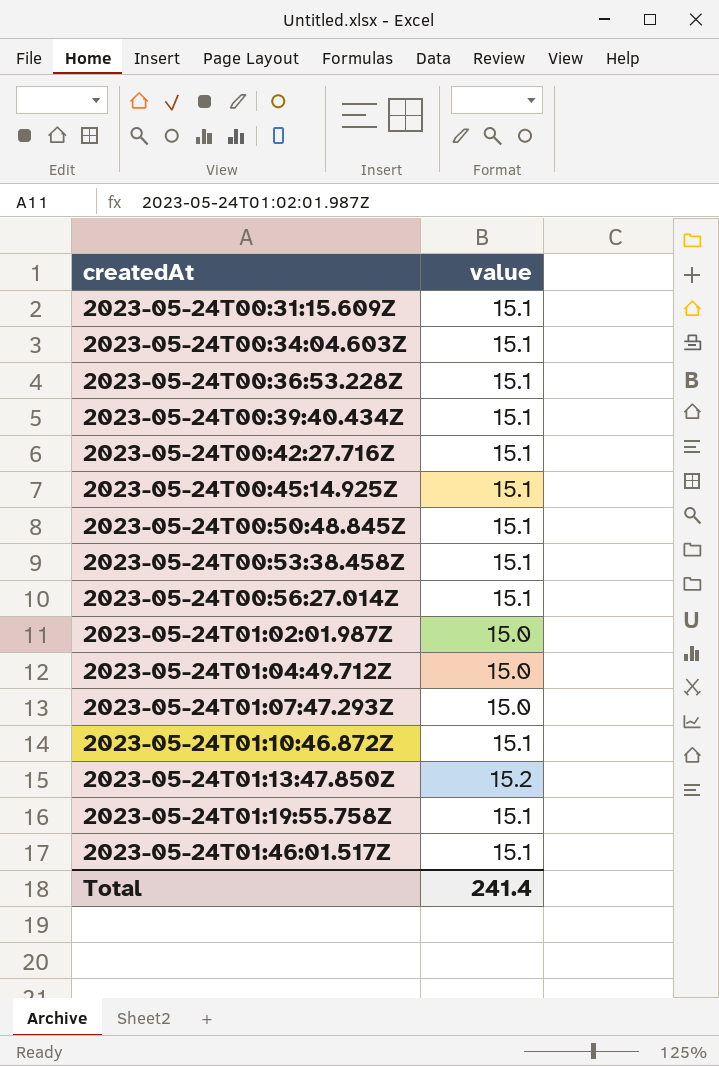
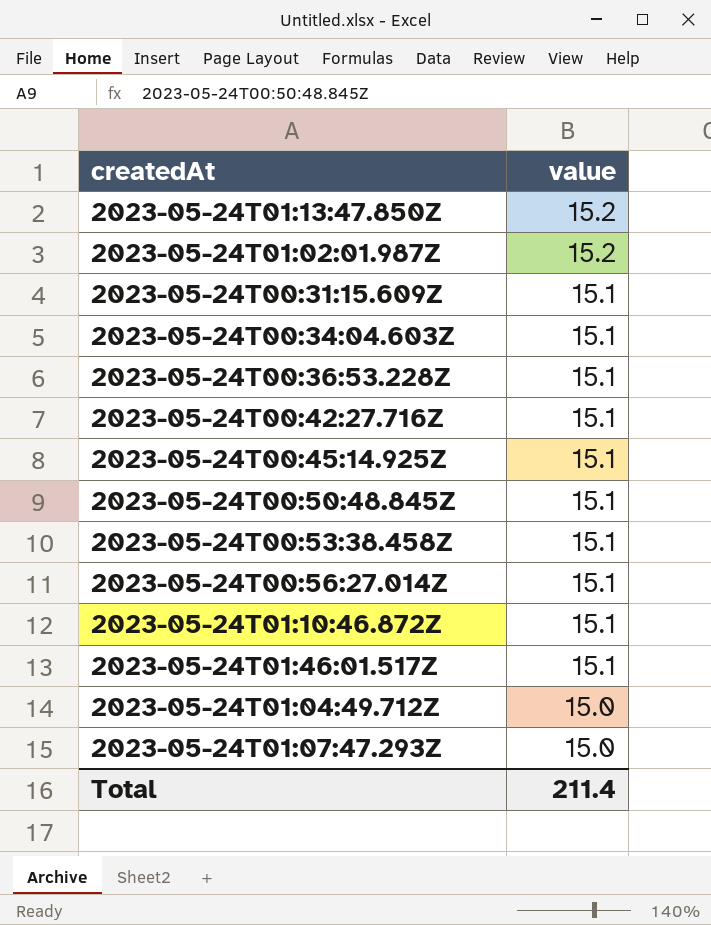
row order: createdAt ascending -> value descending
row 2023-05-24T00:39:40.434Z: 15.1 -> none
row 2023-05-24T01:19:55.758Z: 15.1 -> none
2023-05-24T01:02:01.987Z | value: 15.0 -> 15.2
Total | value: 241.4 -> 211.4

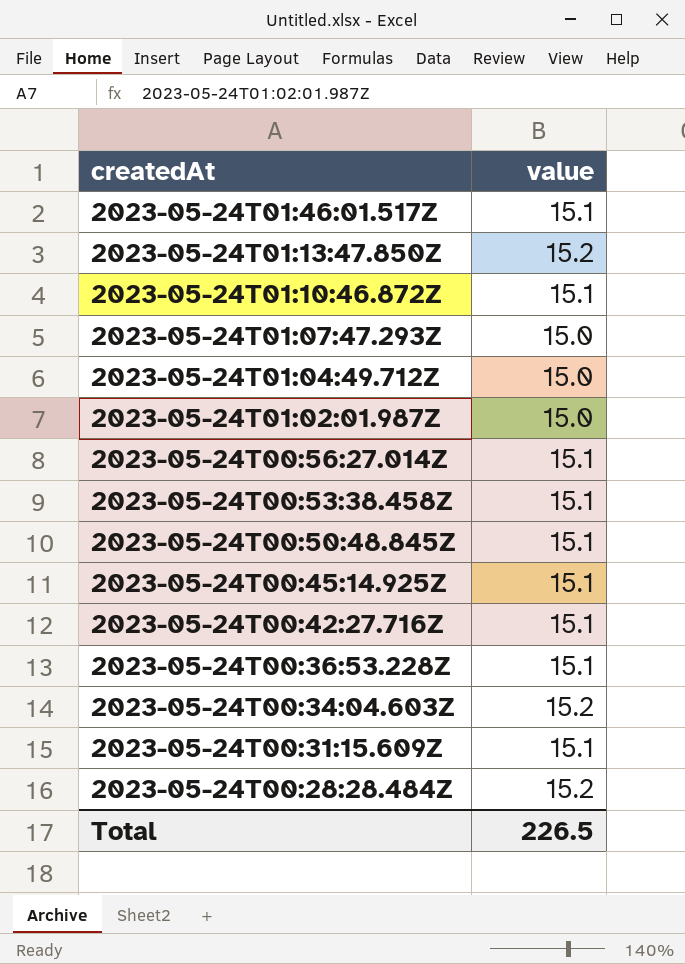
row order: value descending -> createdAt descending
2023-05-24T01:02:01.987Z | value: 15.2 -> 15.0
2023-05-24T00:34:04.603Z | value: 15.1 -> 15.2
row 2023-05-24T00:28:28.484Z: none -> 15.2
Total | value: 211.4 -> 226.5

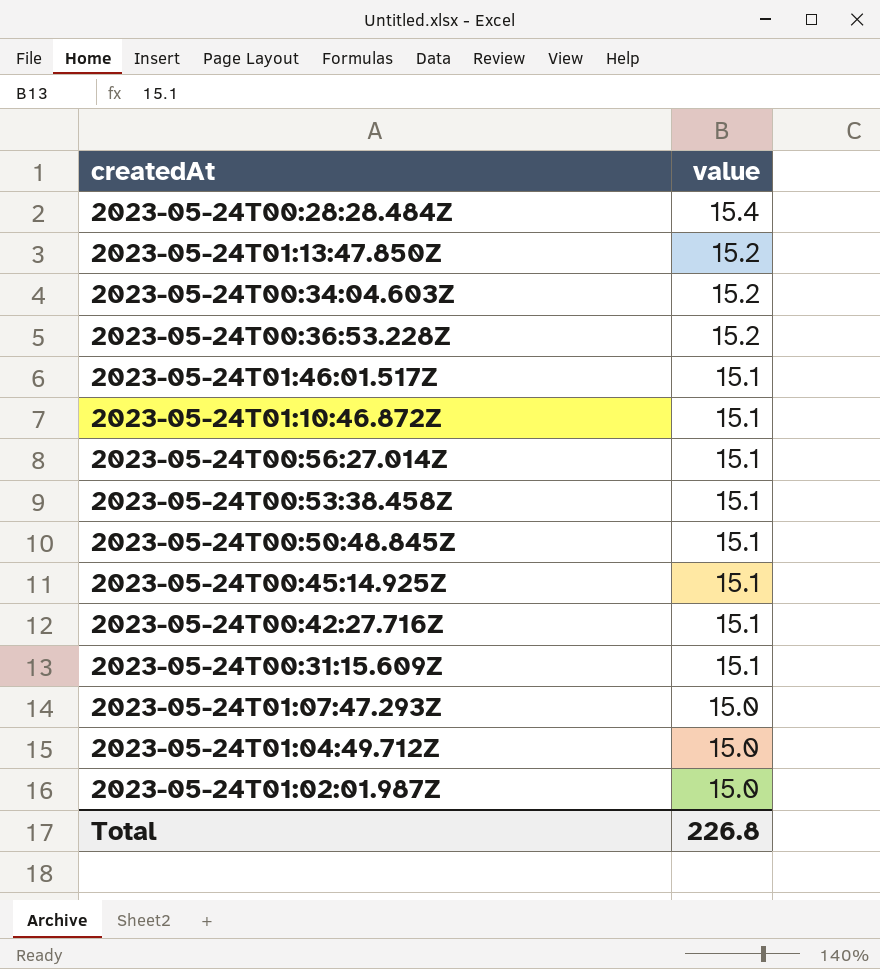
row order: createdAt descending -> value descending
2023-05-24T00:28:28.484Z | value: 15.2 -> 15.4
2023-05-24T00:36:53.228Z | value: 15.1 -> 15.2
Total | value: 226.5 -> 226.8

